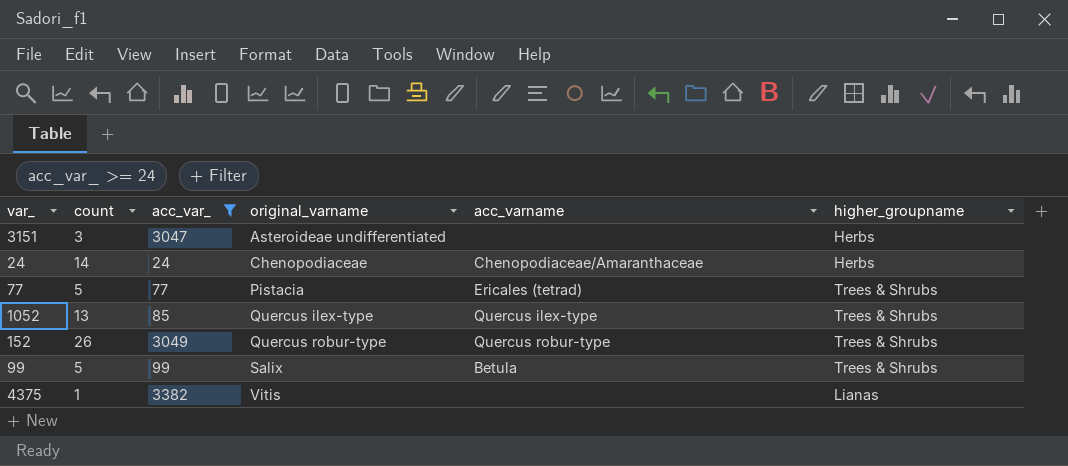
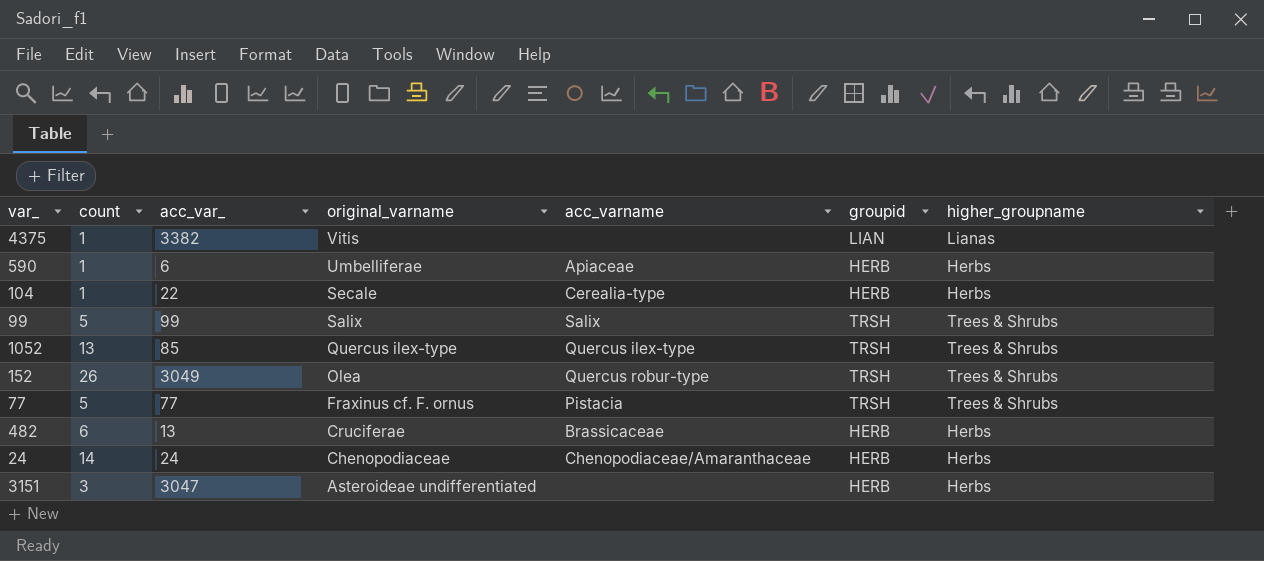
filter: acc_var_ >= 24 -> none
row order: original_varname ascending -> original_varname descending
column groupid | position: none -> 6
99 | acc_varname: Betula -> Salix
152 | original_varname: Quercus robur-type -> Olea
77 | original_varname: Pistacia -> Fraxinus cf. F. ornus
77 | acc_varname: Ericales (tetrad) -> Pistacia

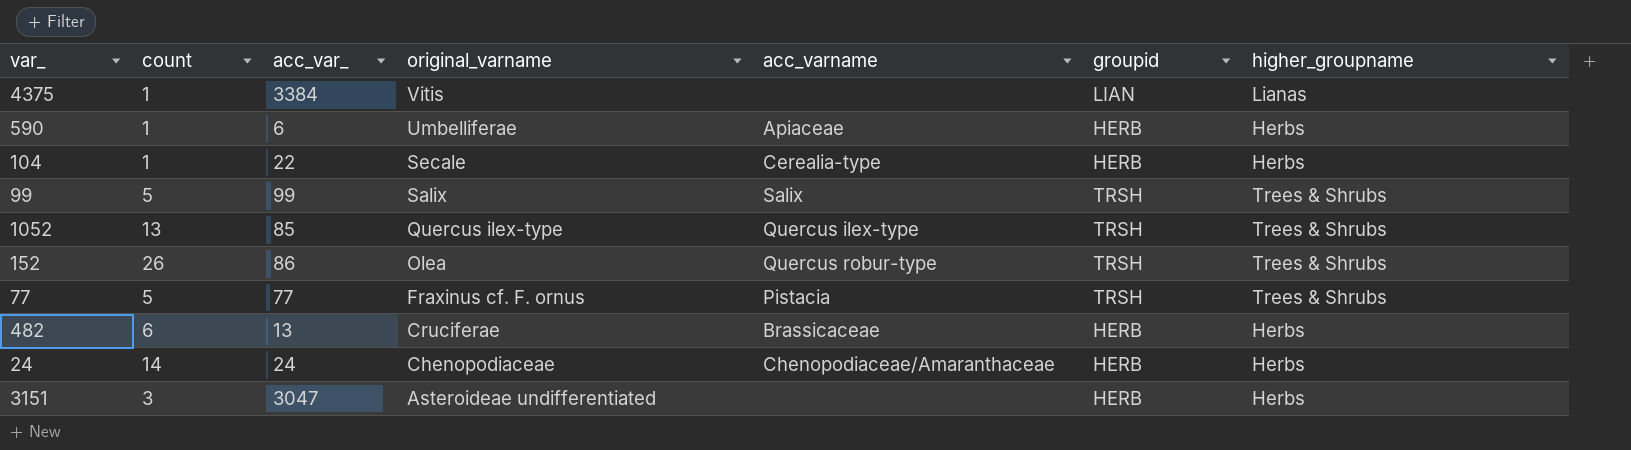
4375 | acc_var_: 3382 -> 3384
152 | acc_var_: 3049 -> 86

